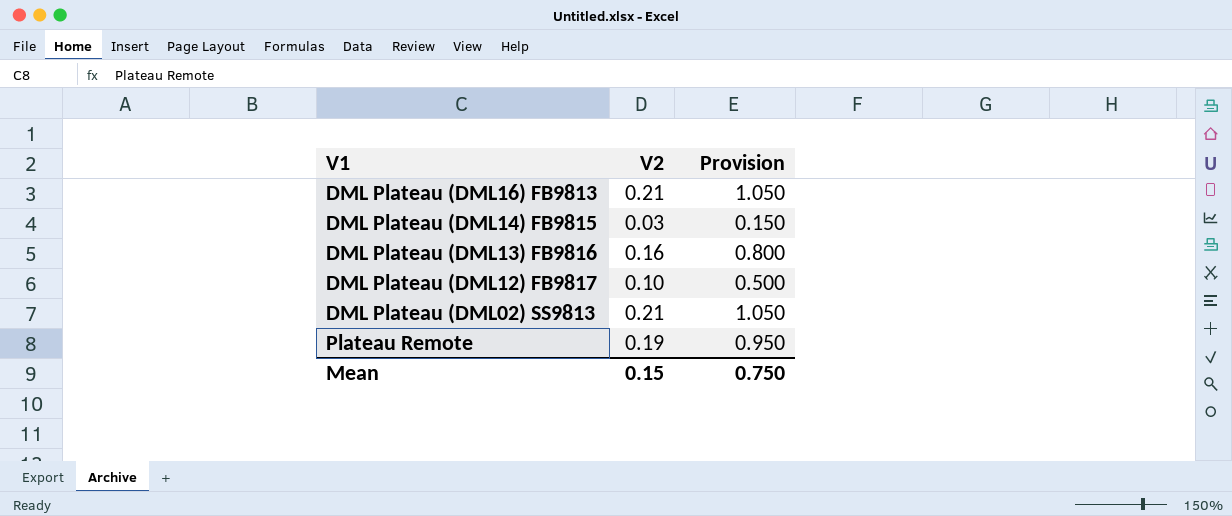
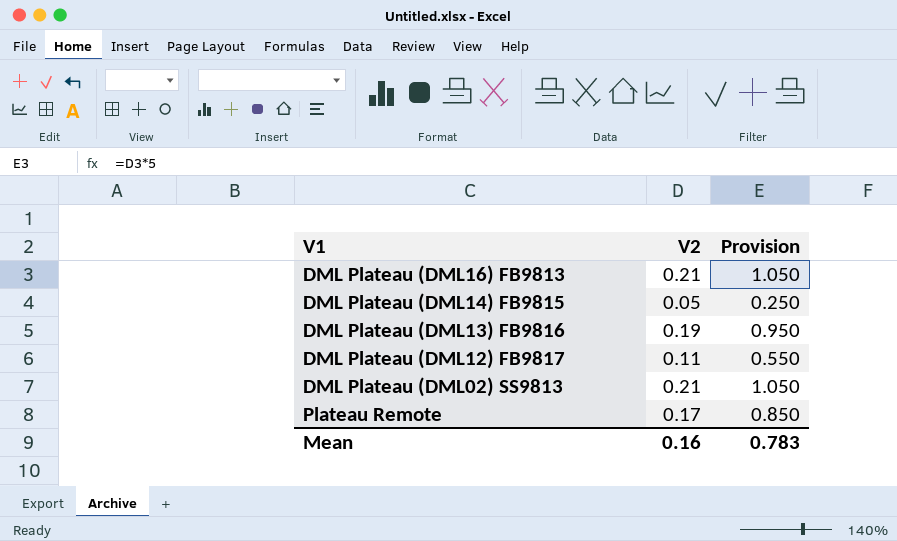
DML Plateau (DML14) FB9815 | V2: 0.03 -> 0.05
DML Plateau (DML14) FB9815 | Provision: 0.150 -> 0.250
DML Plateau (DML13) FB9816 | V2: 0.16 -> 0.19
DML Plateau (DML13) FB9816 | Provision: 0.800 -> 0.950
DML Plateau (DML12) FB9817 | V2: 0.10 -> 0.11
DML Plateau (DML12) FB9817 | Provision: 0.500 -> 0.550
Plateau Remote | V2: 0.19 -> 0.17
Plateau Remote | Provision: 0.950 -> 0.850
Mean | V2: 0.15 -> 0.16
Mean | Provision: 0.750 -> 0.783

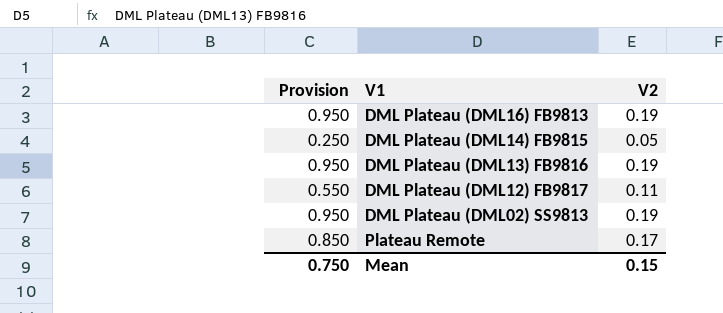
column Provision | position: 3 -> 1
DML Plateau (DML16) FB9813 | Provision: 1.050 -> 0.950
DML Plateau (DML16) FB9813 | V2: 0.21 -> 0.19
DML Plateau (DML02) SS9813 | Provision: 1.050 -> 0.950
DML Plateau (DML02) SS9813 | V2: 0.21 -> 0.19
Mean | Provision: 0.783 -> 0.750
Mean | V2: 0.16 -> 0.15

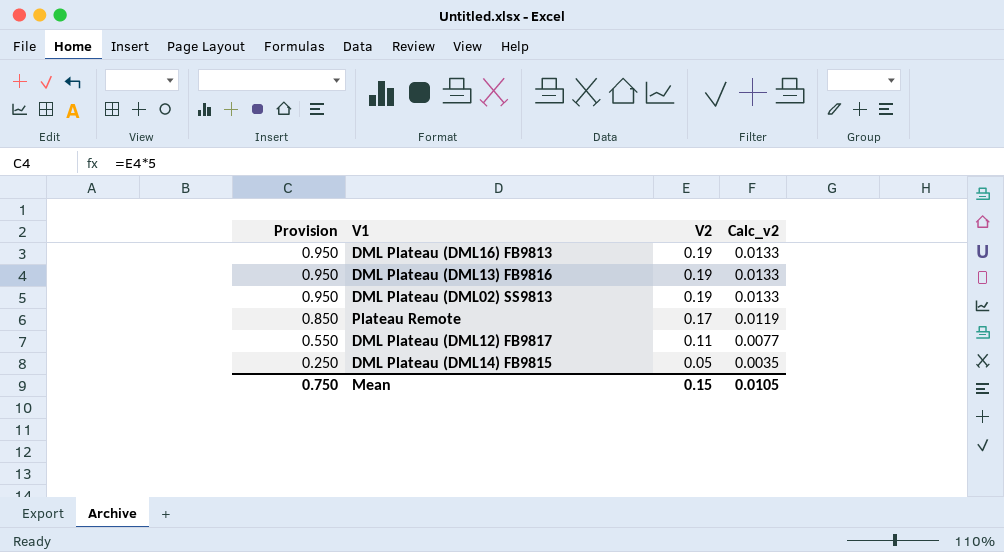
row order: none -> Provision descending
column Calc_v2 | formula: none -> [V2] * 0.07

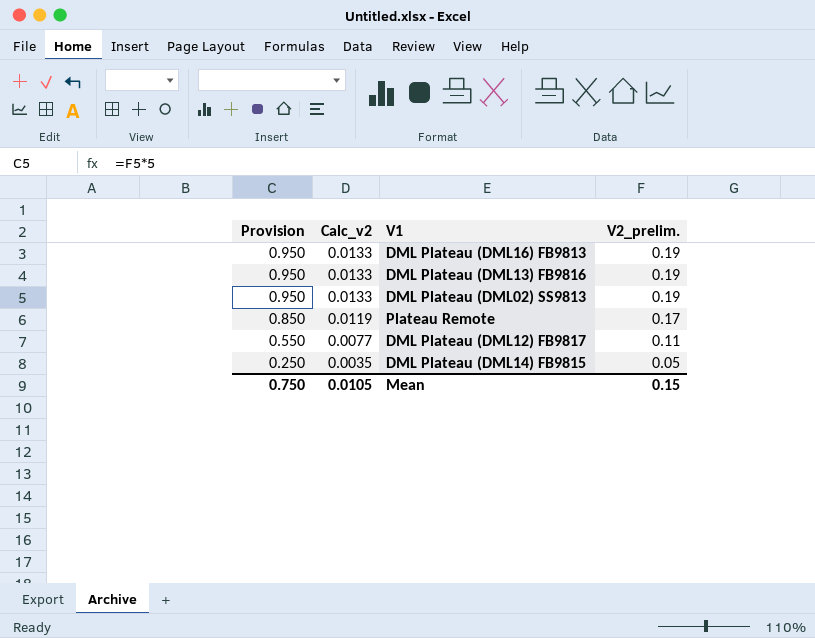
column Calc_v2 | position: 4 -> 2
column name: V2 -> V2_prelim.

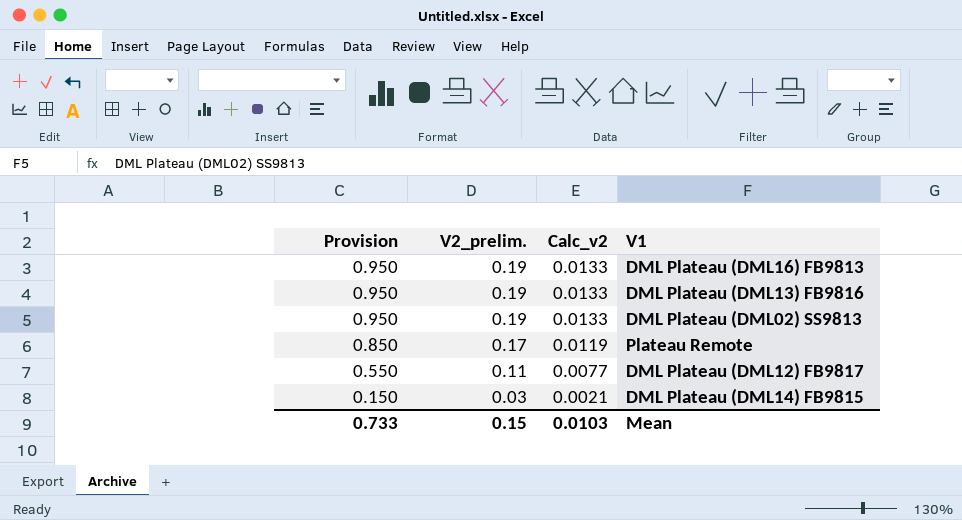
column V2_prelim. | position: 4 -> 2
DML Plateau (DML14) FB9815 | Provision: 0.250 -> 0.150
DML Plateau (DML14) FB9815 | V2_prelim.: 0.05 -> 0.03
DML Plateau (DML14) FB9815 | Calc_v2: 0.0035 -> 0.0021
Mean | Provision: 0.750 -> 0.733
Mean | Calc_v2: 0.0105 -> 0.0103

